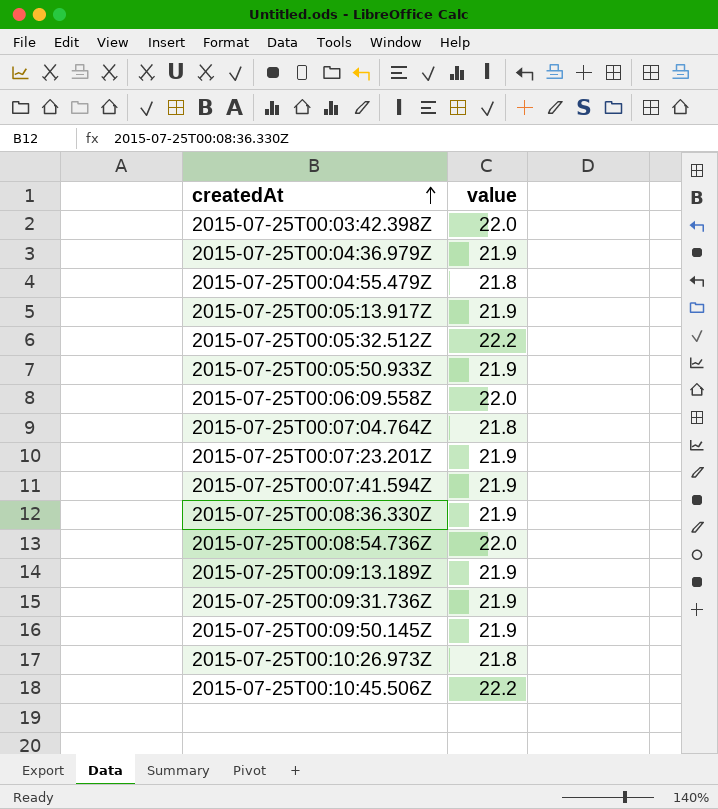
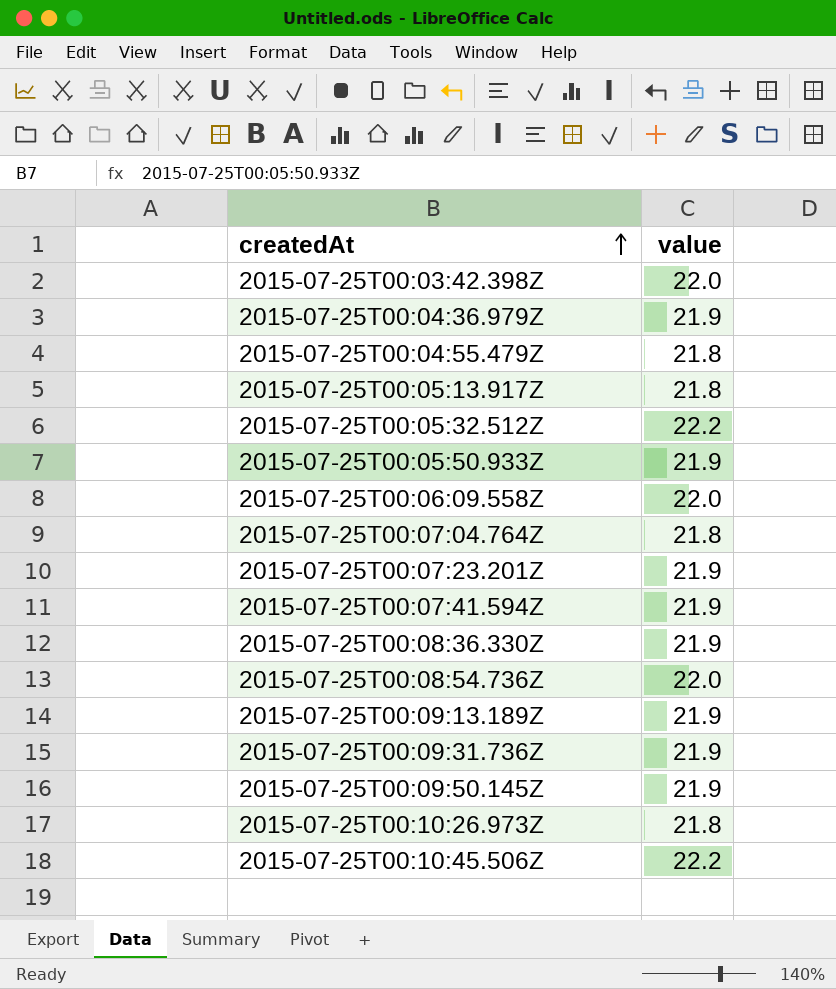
2015-07-25T00:05:13.917Z | value: 21.9 -> 21.8

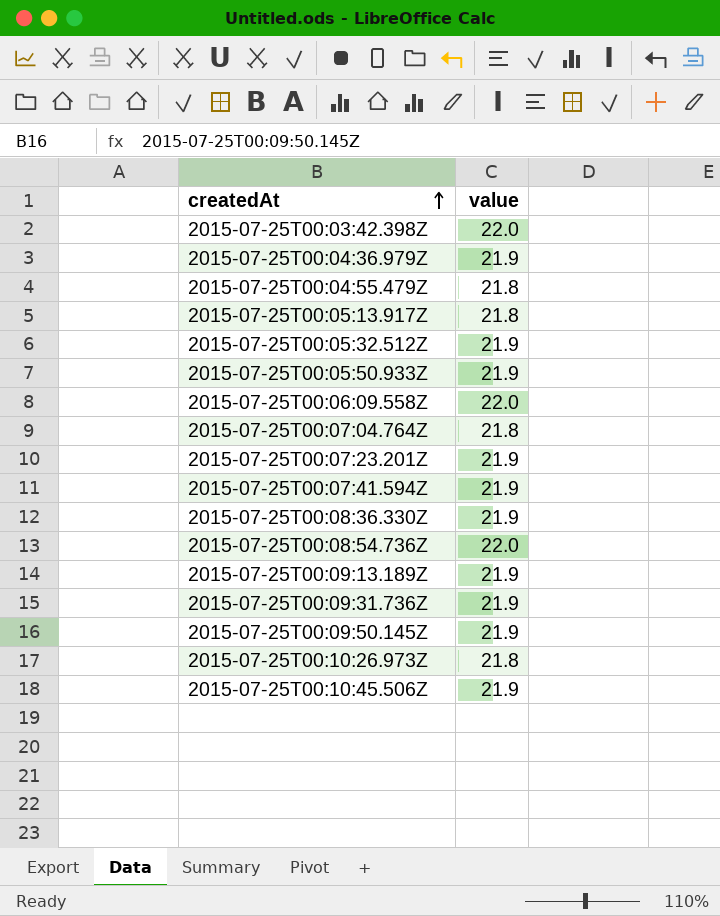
2015-07-25T00:05:32.512Z | value: 22.2 -> 21.9
2015-07-25T00:10:45.506Z | value: 22.2 -> 21.9

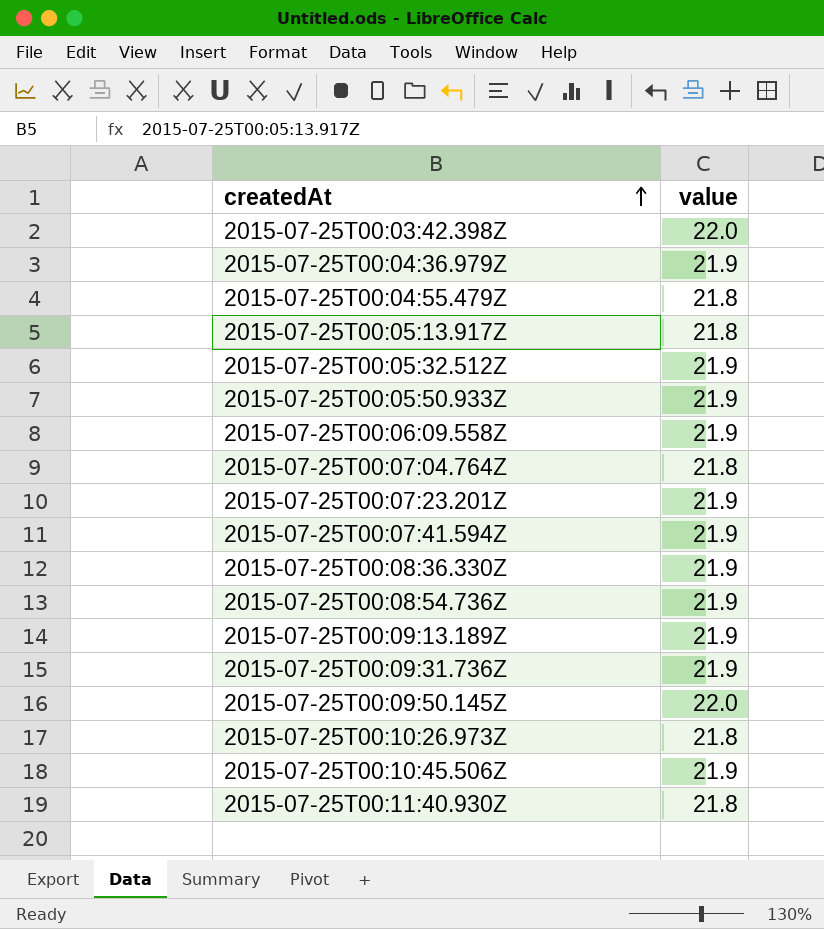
2015-07-25T00:06:09.558Z | value: 22.0 -> 21.9
2015-07-25T00:08:54.736Z | value: 22.0 -> 21.9
2015-07-25T00:09:50.145Z | value: 21.9 -> 22.0
row 2015-07-25T00:11:40.930Z: none -> 21.8

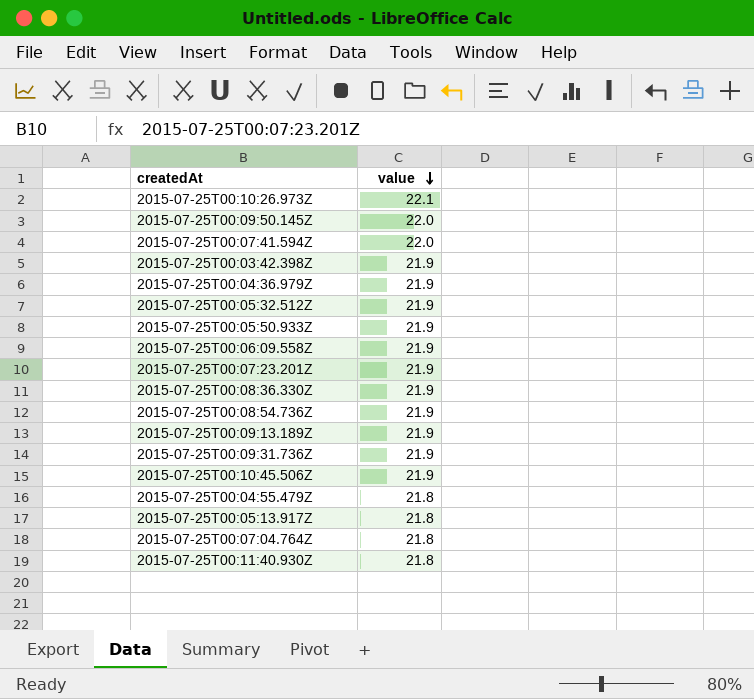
row order: createdAt ascending -> value descending
2015-07-25T00:10:26.973Z | value: 21.8 -> 22.1
2015-07-25T00:07:41.594Z | value: 21.9 -> 22.0
2015-07-25T00:03:42.398Z | value: 22.0 -> 21.9

